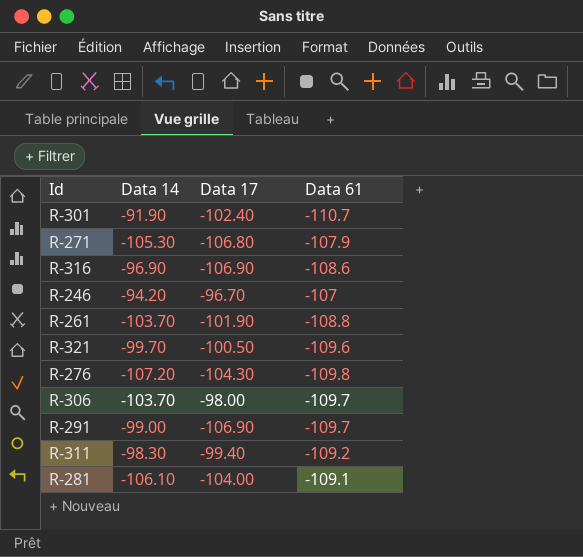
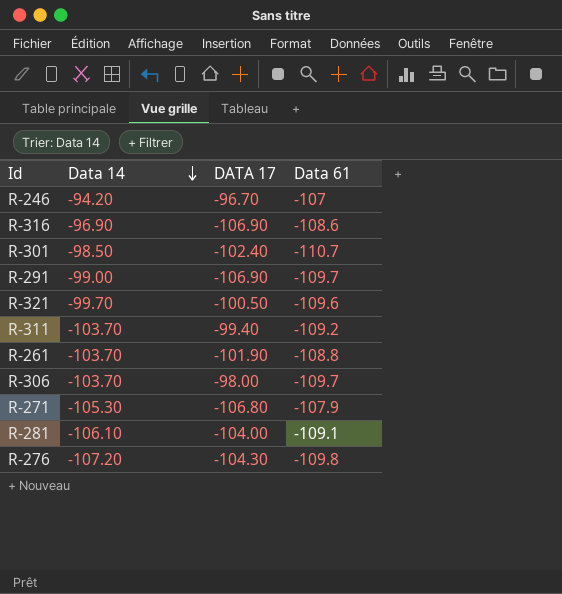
row order: none -> Data 14 descending
column name: Data 17 -> DATA 17
R-301 | Data 14: -91.90 -> -98.50
R-311 | Data 14: -98.30 -> -103.70

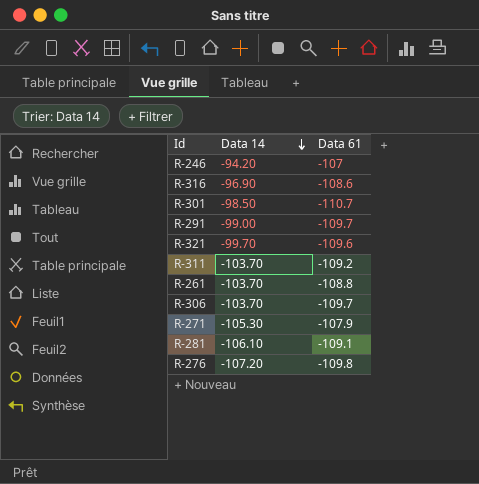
column DATA 17 | position: 3 -> none

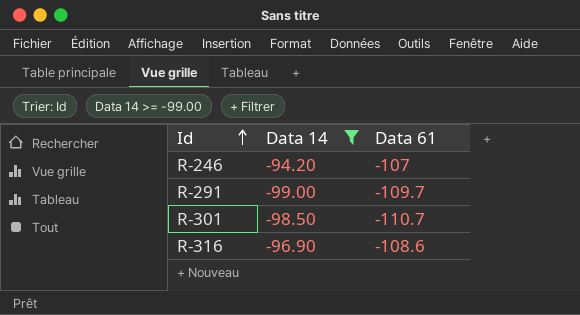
filter: none -> Data 14 >= -99.00
row order: Data 14 descending -> Id ascending

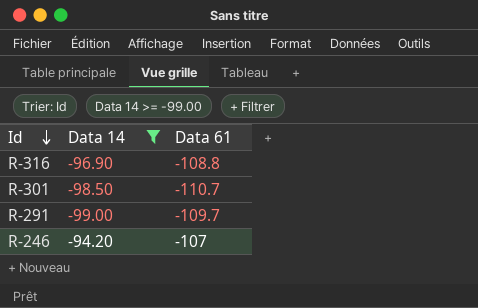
row order: Id ascending -> Id descending
R-316 | Data 61: -108.6 -> -108.8

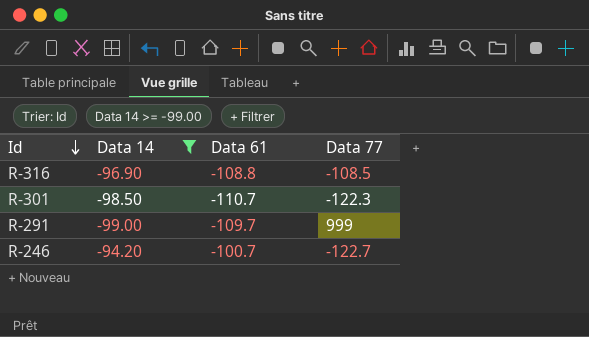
column Data 77 | position: none -> 4
R-246 | Data 61: -107 -> -100.7

